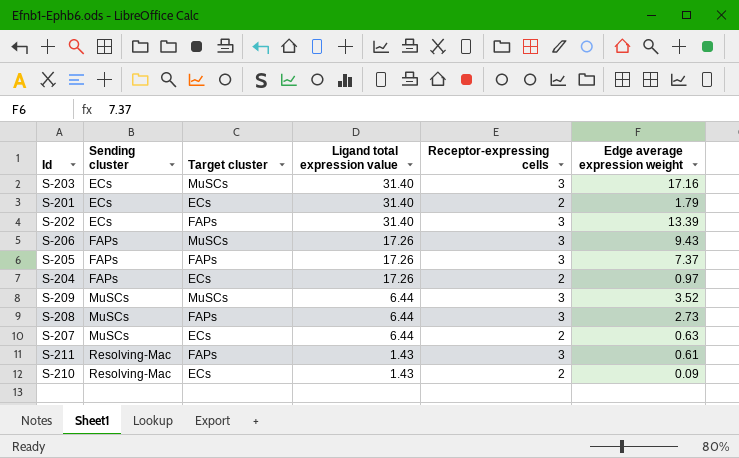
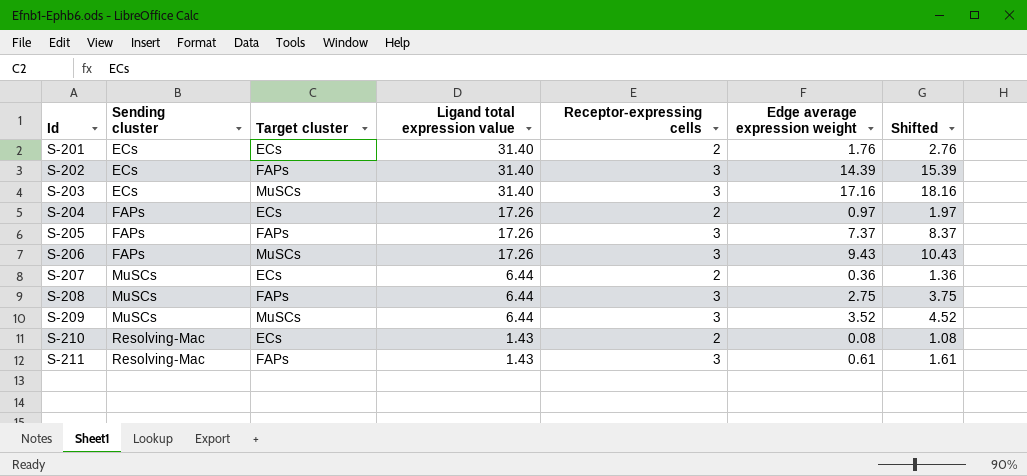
row order: Sending cluster ascending -> Id ascending
column Shifted | formula: none -> [Edge average expression weight] + 1
S-201 | Edge average expression weight: 1.79 -> 1.76
S-202 | Edge average expression weight: 13.39 -> 14.39
S-207 | Edge average expression weight: 0.63 -> 0.36
S-208 | Edge average expression weight: 2.73 -> 2.75
S-210 | Edge average expression weight: 0.09 -> 0.08

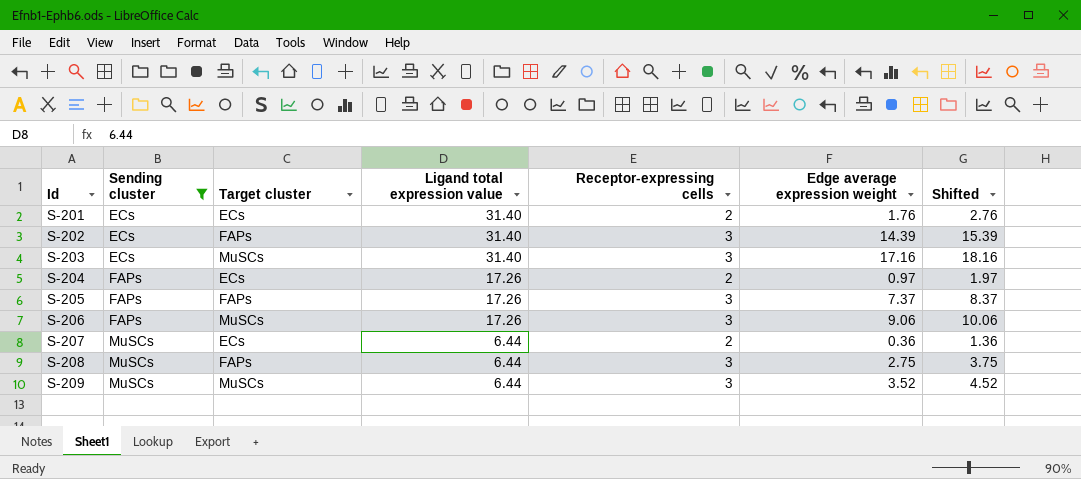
filter: none -> Sending cluster != Resolving-Mac
S-206 | Edge average expression weight: 9.43 -> 9.06
S-206 | Shifted: 10.43 -> 10.06

